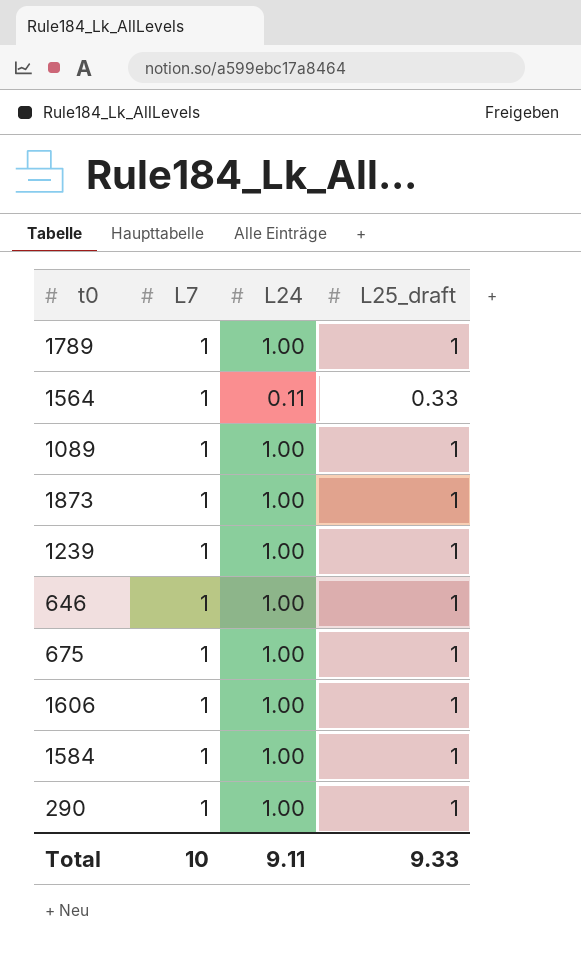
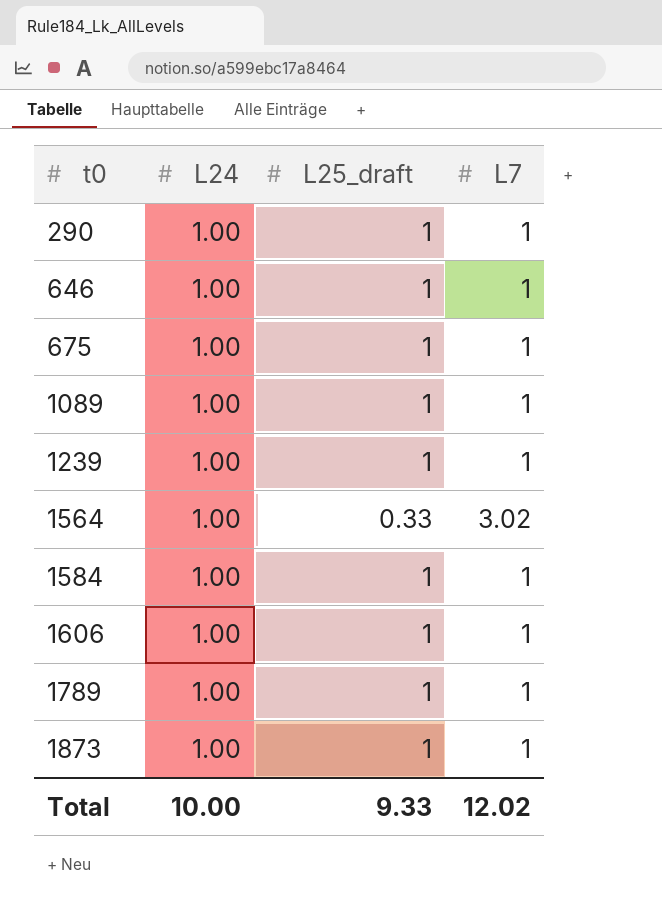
row order: none -> t0 ascending
column L7 | position: 2 -> 4
1564 | L24: 0.11 -> 1.00
1564 | L7: 1 -> 3.02
Total | L24: 9.11 -> 10.00
Total | L7: 10 -> 12.02

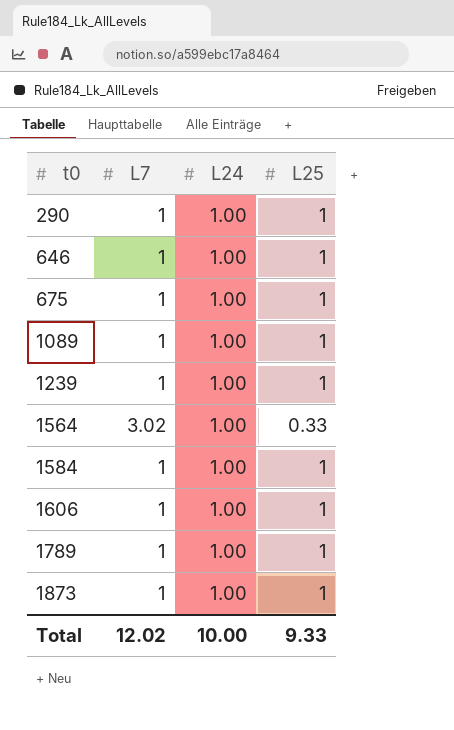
column L7 | position: 4 -> 2
column name: L25_draft -> L25

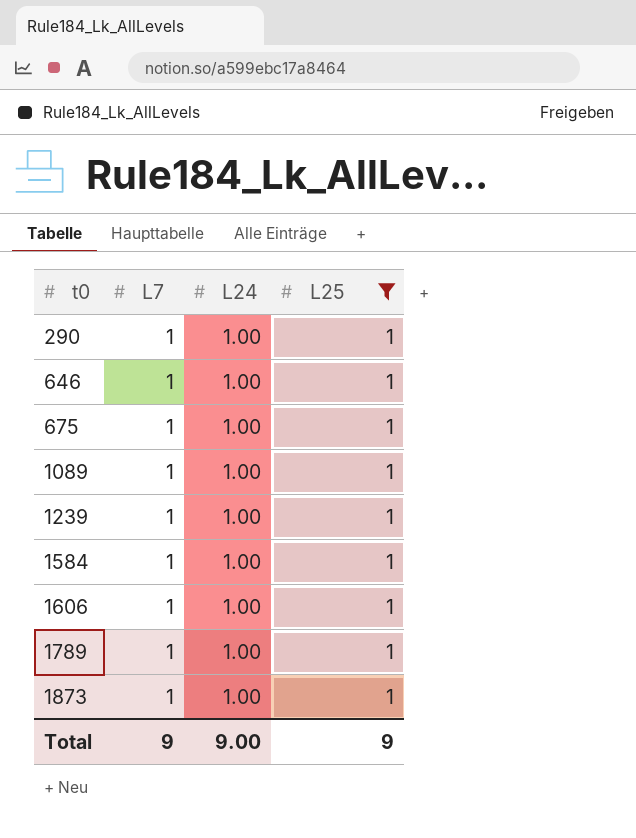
filter: none -> L25 = 1
Total | L7: 12.02 -> 9
Total | L24: 10.00 -> 9.00
Total | L25: 9.33 -> 9

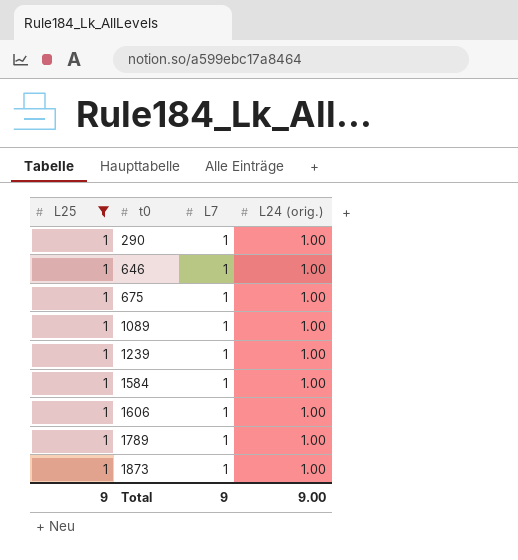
column L25 | position: 4 -> 1
column name: L24 -> L24 (orig.)

